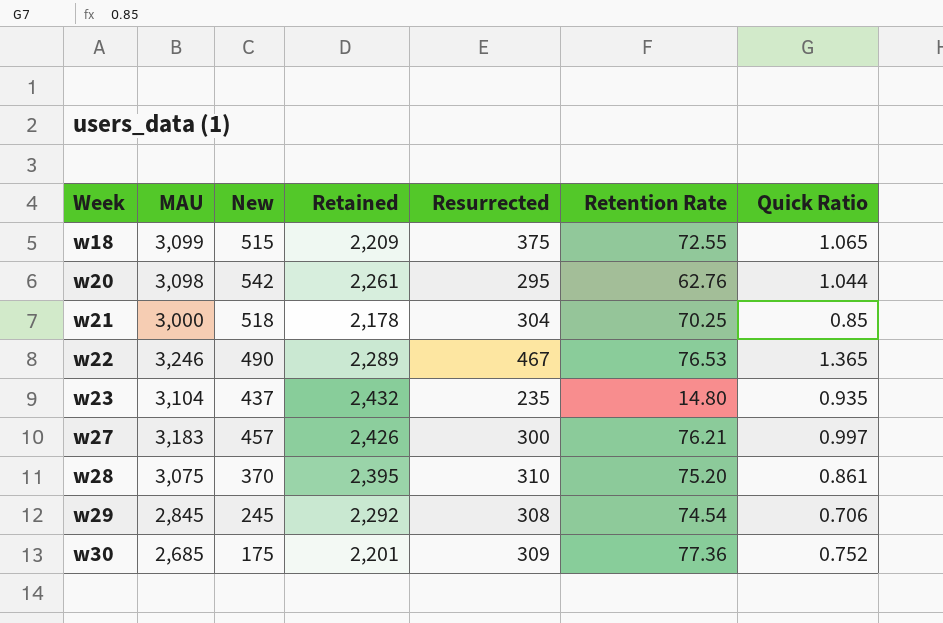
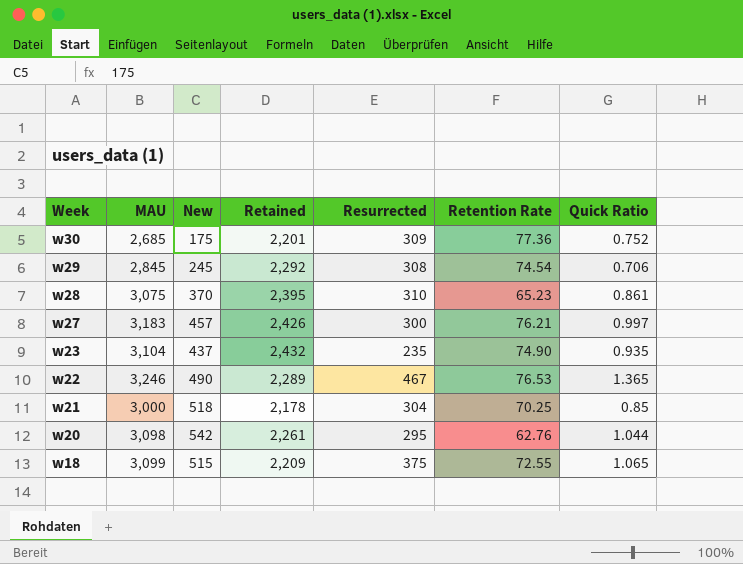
row order: Week ascending -> Week descending
w28 | Retention Rate: 75.20 -> 65.23
w23 | Retention Rate: 14.80 -> 74.90

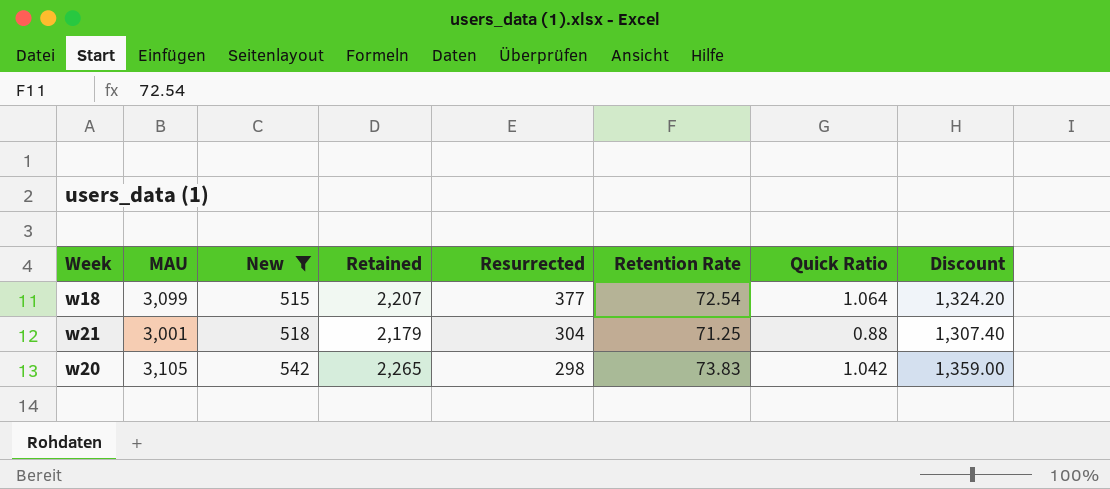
filter: none -> New >= 515
row order: Week descending -> New ascending
column Discount | formula: none -> [Retained] * 0.6
w18 | Retained: 2,209 -> 2,207
w18 | Resurrected: 375 -> 377
w18 | Retention Rate: 72.55 -> 72.54
w18 | Quick Ratio: 1.065 -> 1.064
w21 | MAU: 3,000 -> 3,001
w21 | Retained: 2,178 -> 2,179
w21 | Retention Rate: 70.25 -> 71.25
w21 | Quick Ratio: 0.85 -> 0.88
w20 | MAU: 3,098 -> 3,105
w20 | Retained: 2,261 -> 2,265
w20 | Resurrected: 295 -> 298
w20 | Retention Rate: 62.76 -> 73.83
w20 | Quick Ratio: 1.044 -> 1.042

